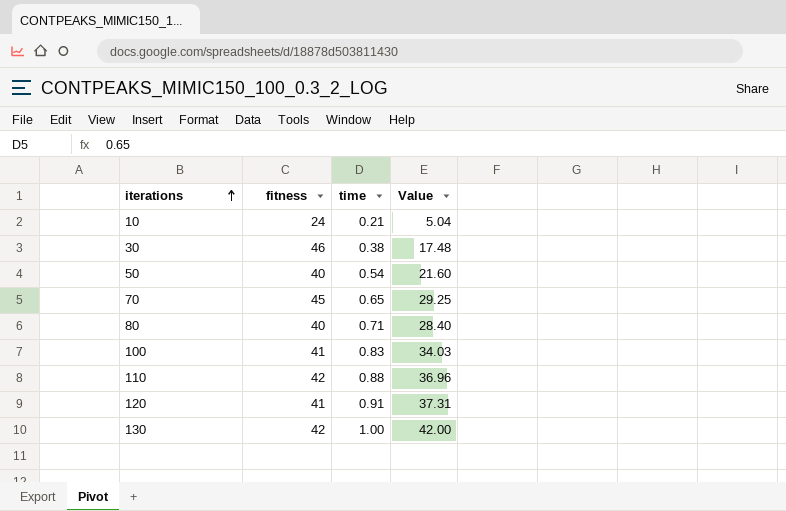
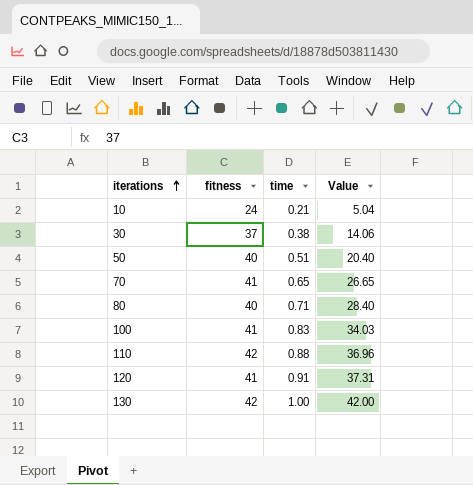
30 | fitness: 46 -> 37
30 | Value: 17.48 -> 14.06
50 | time: 0.54 -> 0.51
50 | Value: 21.60 -> 20.40
70 | fitness: 45 -> 41
70 | Value: 29.25 -> 26.65

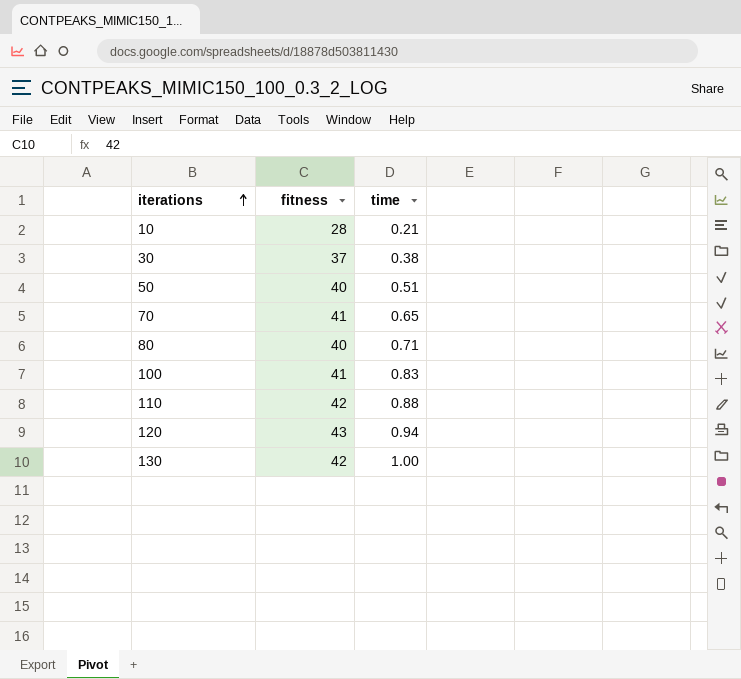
column Value | formula: [fitness] * [time] -> none
10 | fitness: 24 -> 28
120 | fitness: 41 -> 43
120 | time: 0.91 -> 0.94

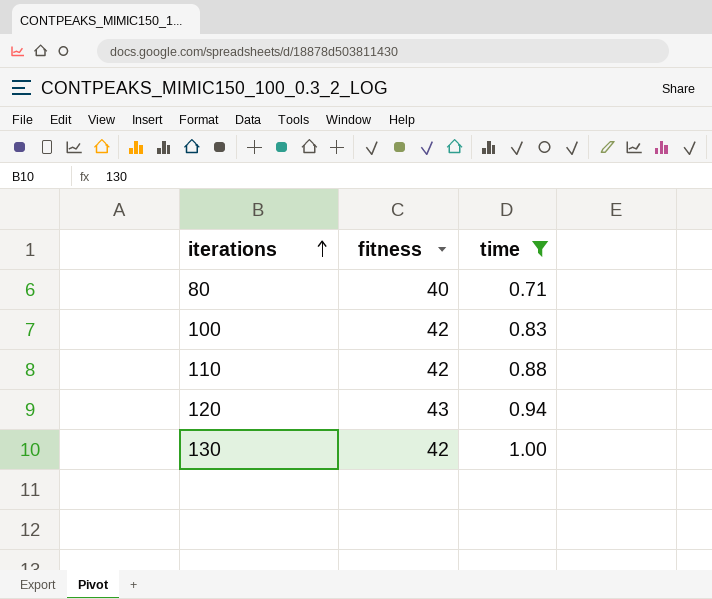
filter: none -> time >= 0.71
100 | fitness: 41 -> 42

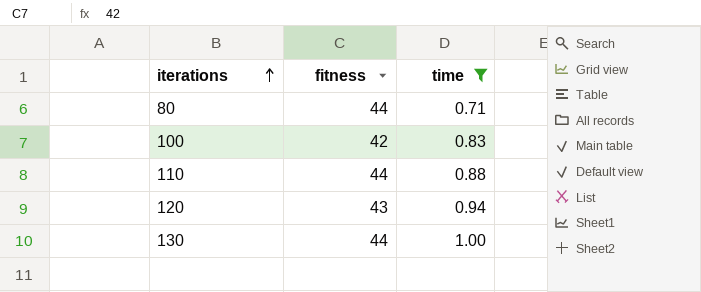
80 | fitness: 40 -> 44
110 | fitness: 42 -> 44
130 | fitness: 42 -> 44

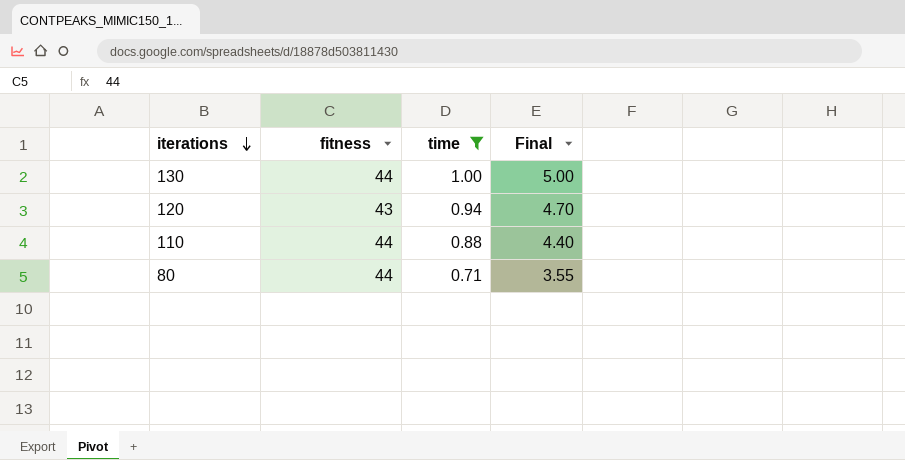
row order: iterations ascending -> iterations descending
column Final | formula: none -> [time] * 5
row 100: 42 | 0.83 -> none

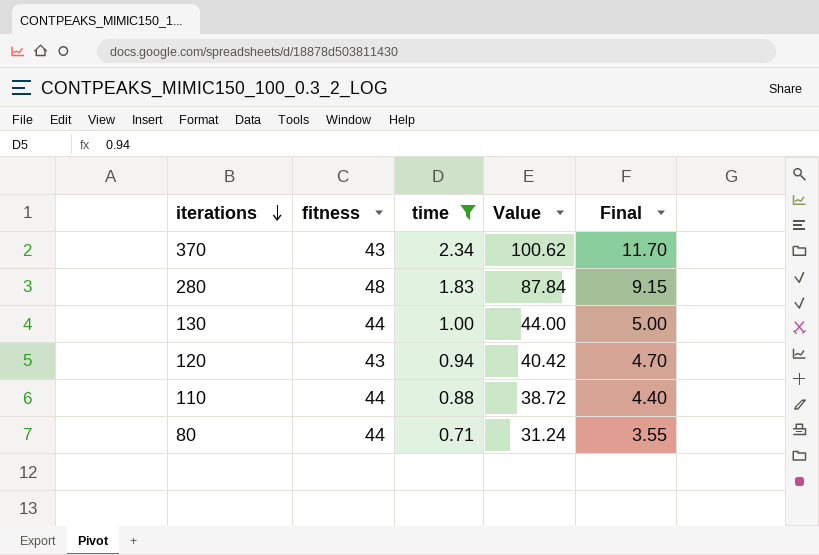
column Value | formula: none -> [fitness] * [time]
row 370: none -> 43 | 2.34 | 100.62 | 11.70
row 280: none -> 48 | 1.83 | 87.84 | 9.15

